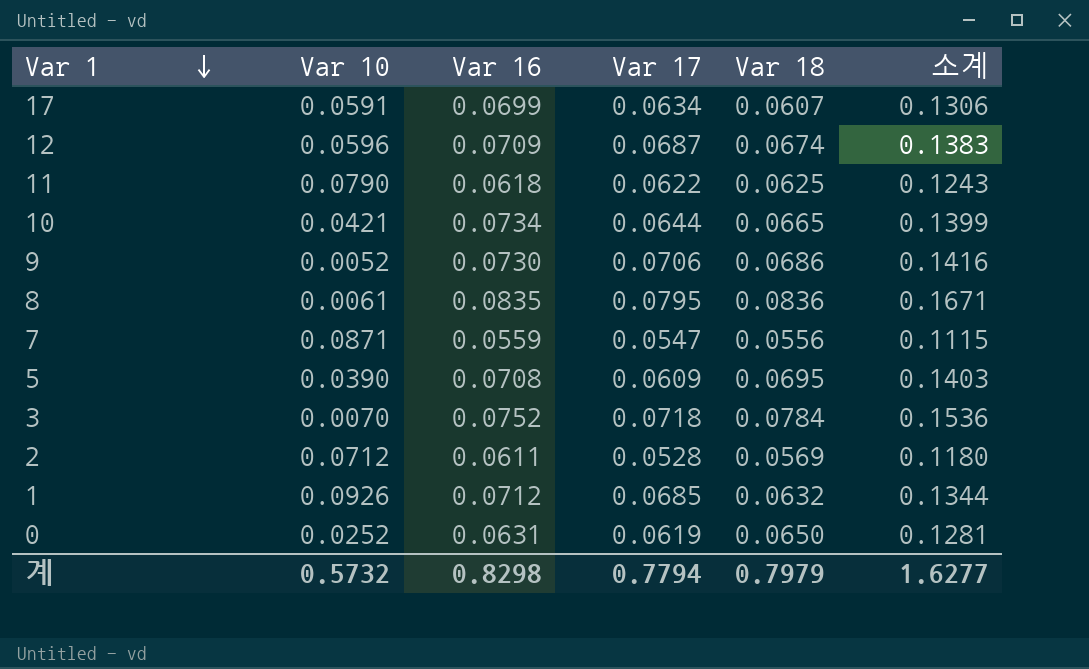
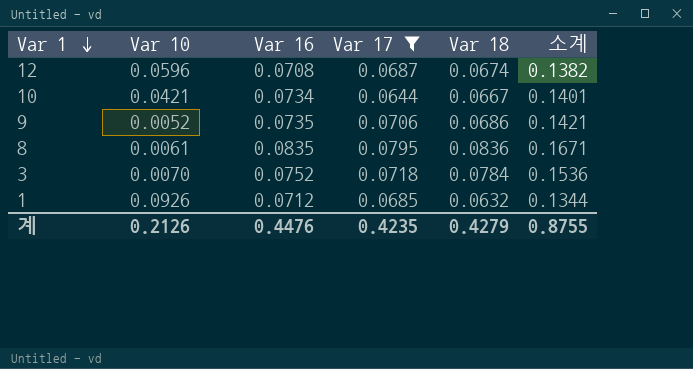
filter: none -> Var 17 >= 0.0644
12 | Var 16: 0.0709 -> 0.0708
12 | 소계: 0.1383 -> 0.1382
10 | Var 18: 0.0665 -> 0.0667
10 | 소계: 0.1399 -> 0.1401
9 | Var 16: 0.0730 -> 0.0735
9 | 소계: 0.1416 -> 0.1421
계 | Var 10: 0.5732 -> 0.2126
계 | Var 16: 0.8298 -> 0.4476
계 | Var 17: 0.7794 -> 0.4235
계 | Var 18: 0.7979 -> 0.4279
계 | 소계: 1.6277 -> 0.8755

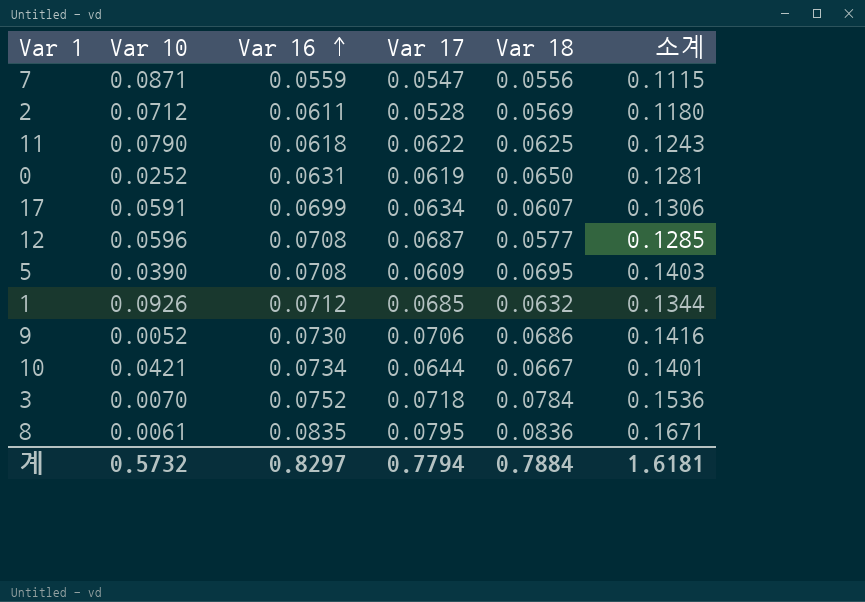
filter: Var 17 >= 0.0644 -> none
row order: Var 1 descending -> Var 16 ascending
12 | Var 18: 0.0674 -> 0.0577
12 | 소계: 0.1382 -> 0.1285
9 | Var 16: 0.0735 -> 0.0730
9 | 소계: 0.1421 -> 0.1416
계 | Var 10: 0.2126 -> 0.5732
계 | Var 16: 0.4476 -> 0.8297
계 | Var 17: 0.4235 -> 0.7794
계 | Var 18: 0.4279 -> 0.7884
계 | 소계: 0.8755 -> 1.6181

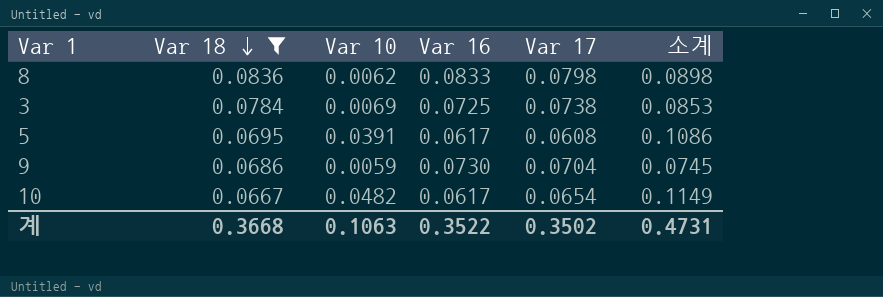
filter: none -> Var 18 >= 0.0667
row order: Var 16 ascending -> Var 18 descending
column Var 18 | position: 5 -> 2
column 소계 | formula: [Var 16] + [Var 18] -> [Var 18] + [Var 10]
8 | Var 10: 0.0061 -> 0.0062
8 | Var 16: 0.0835 -> 0.0833
8 | Var 17: 0.0795 -> 0.0798
3 | Var 10: 0.0070 -> 0.0069
3 | Var 16: 0.0752 -> 0.0725
3 | Var 17: 0.0718 -> 0.0738
5 | Var 10: 0.0390 -> 0.0391
5 | Var 16: 0.0708 -> 0.0617
5 | Var 17: 0.0609 -> 0.0608
9 | Var 10: 0.0052 -> 0.0059
9 | Var 17: 0.0706 -> 0.0704
10 | Var 10: 0.0421 -> 0.0482
10 | Var 16: 0.0734 -> 0.0617
10 | Var 17: 0.0644 -> 0.0654
계 | Var 18: 0.7884 -> 0.3668
계 | Var 10: 0.5732 -> 0.1063
계 | Var 16: 0.8297 -> 0.3522
계 | Var 17: 0.7794 -> 0.3502
계 | 소계: 1.6181 -> 0.4731

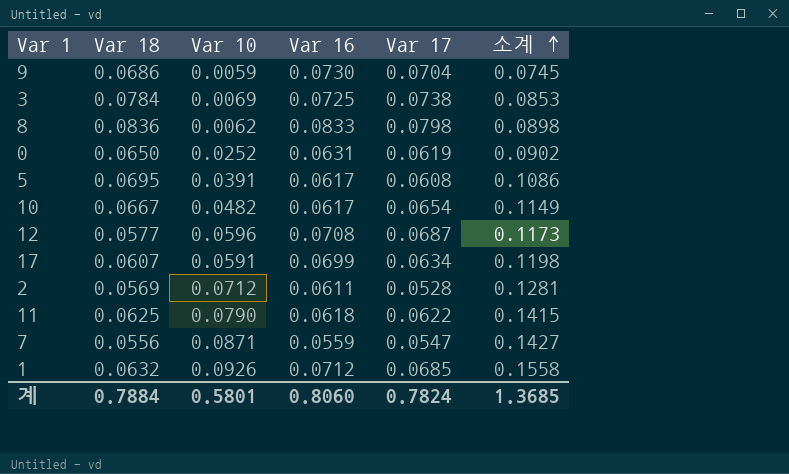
filter: Var 18 >= 0.0667 -> none
row order: Var 18 descending -> 소계 ascending
계 | Var 18: 0.3668 -> 0.7884
계 | Var 10: 0.1063 -> 0.5801
계 | Var 16: 0.3522 -> 0.8060
계 | Var 17: 0.3502 -> 0.7824
계 | 소계: 0.4731 -> 1.3685

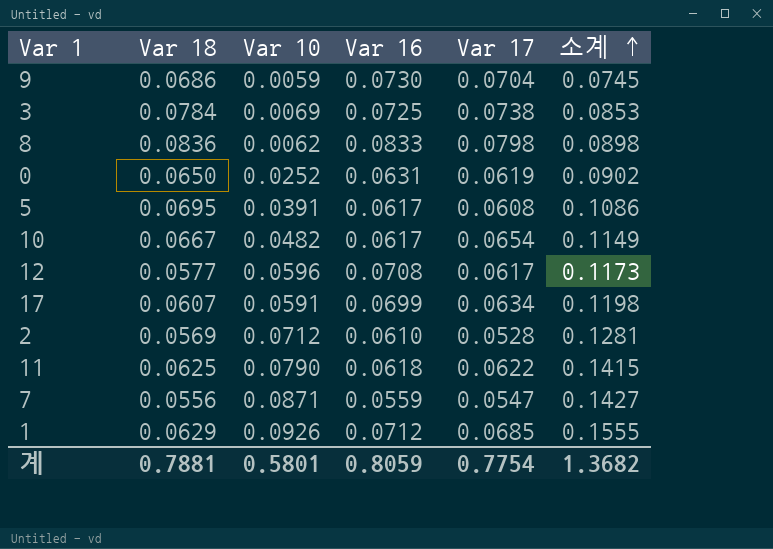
12 | Var 17: 0.0687 -> 0.0617
2 | Var 16: 0.0611 -> 0.0610
1 | Var 18: 0.0632 -> 0.0629
1 | 소계: 0.1558 -> 0.1555
계 | Var 18: 0.7884 -> 0.7881
계 | Var 16: 0.8060 -> 0.8059
계 | Var 17: 0.7824 -> 0.7754
계 | 소계: 1.3685 -> 1.3682

